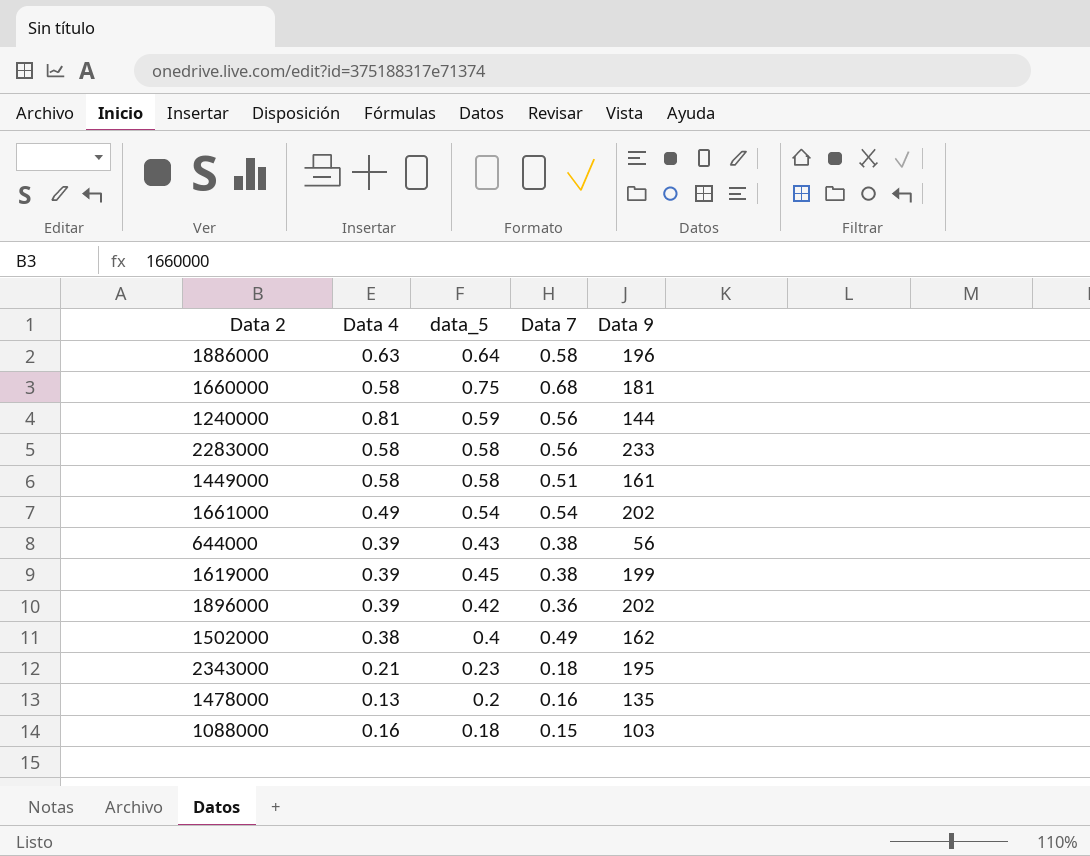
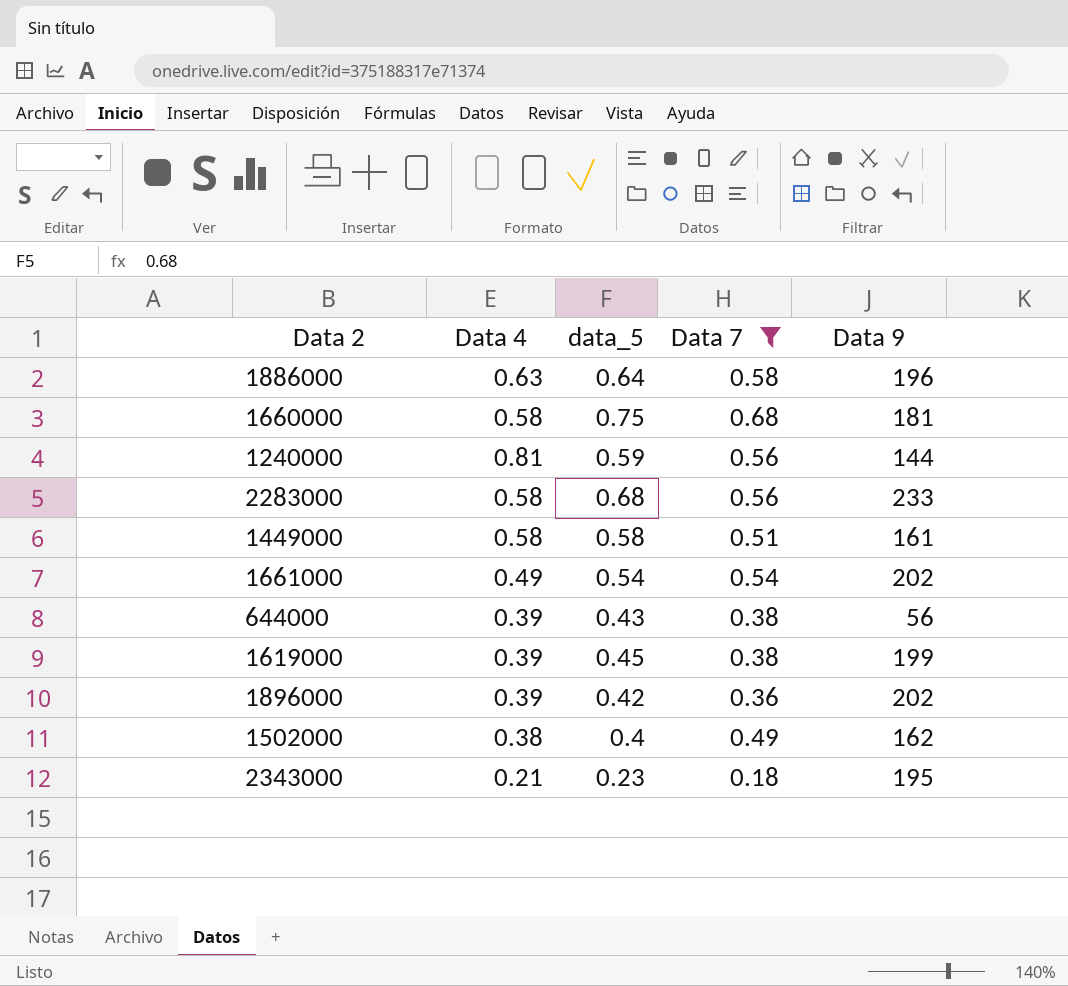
filter: none -> Data 7 >= 0.18
2283000 | data_5: 0.58 -> 0.68

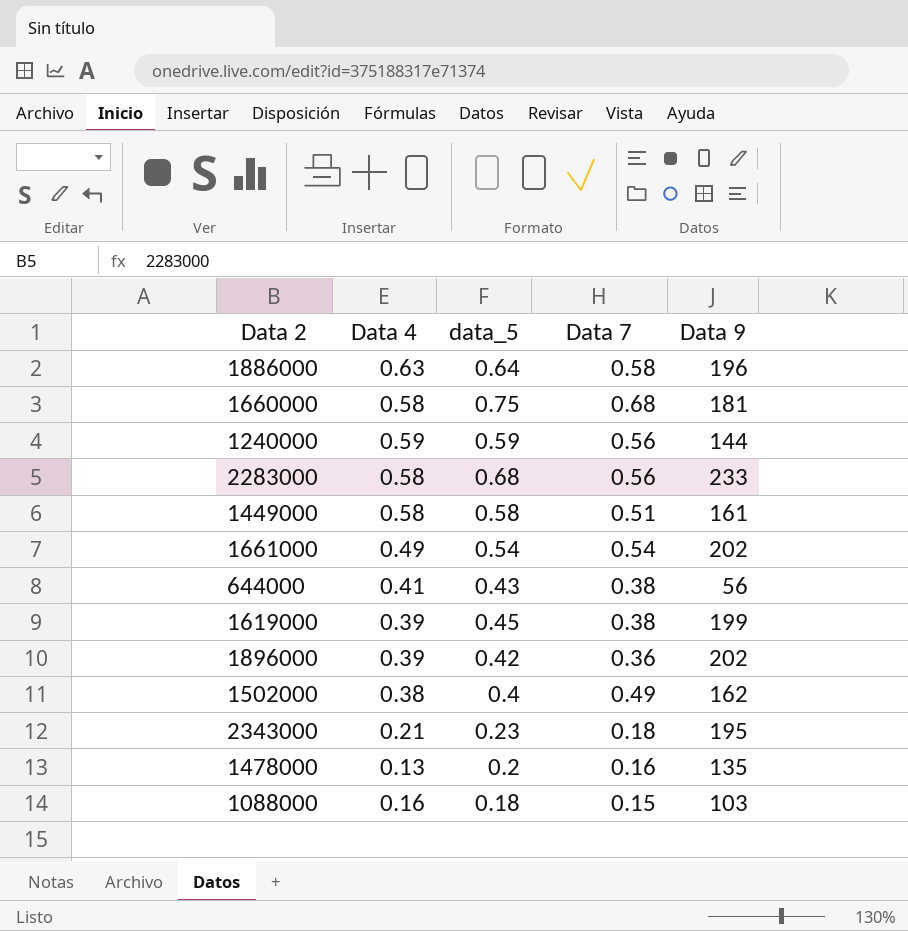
filter: Data 7 >= 0.18 -> none
1240000 | Data 4: 0.81 -> 0.59
644000 | Data 4: 0.39 -> 0.41

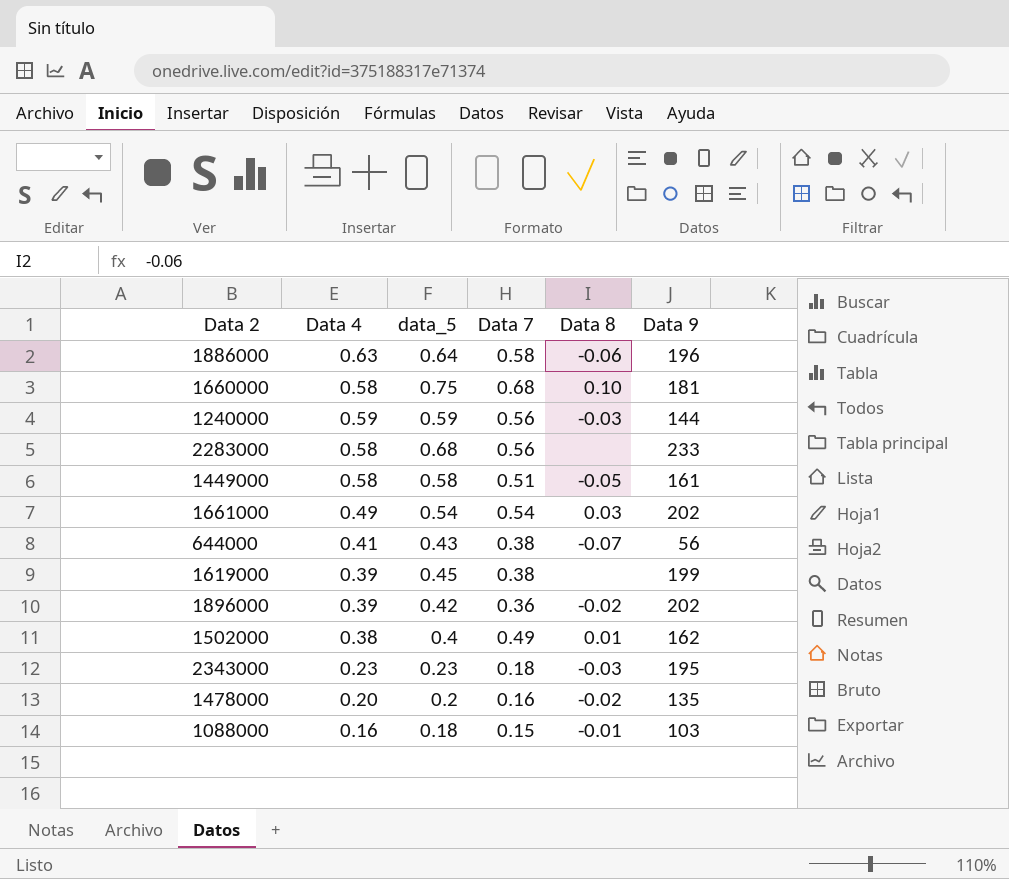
column Data 8 | position: none -> 5
2343000 | Data 4: 0.21 -> 0.23
1478000 | Data 4: 0.13 -> 0.20

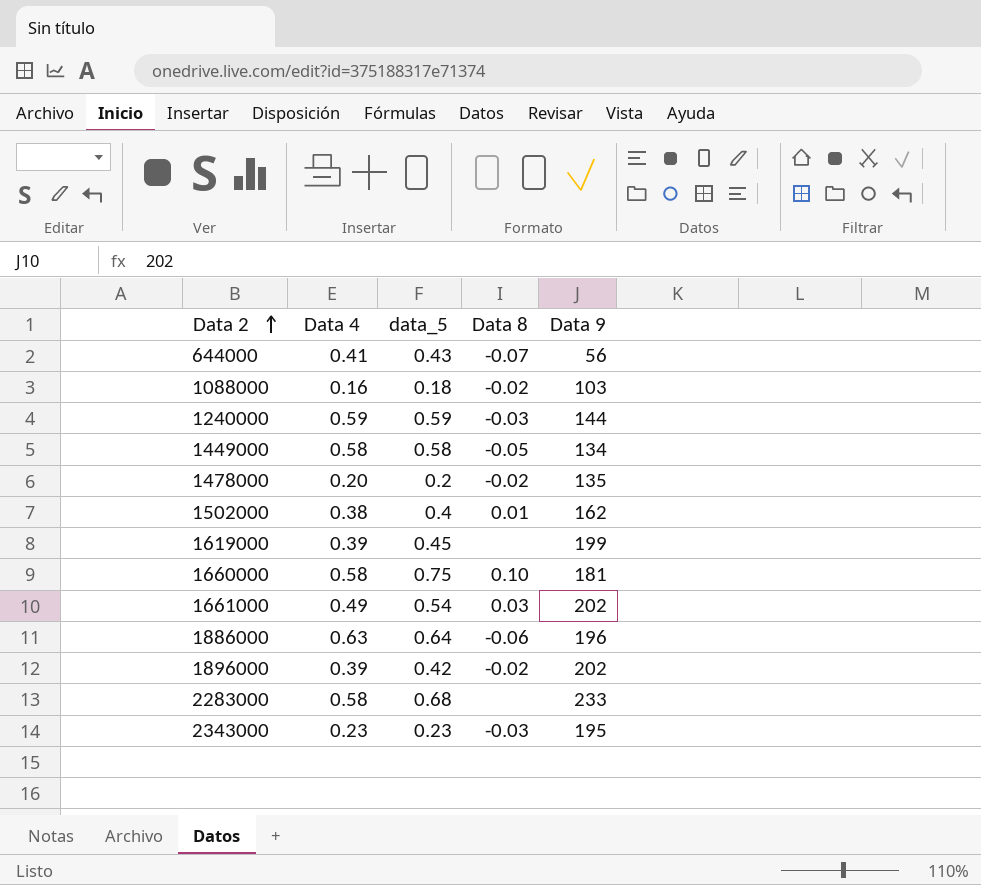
row order: none -> Data 2 ascending
column Data 7 | position: 4 -> none
1088000 | Data 8: -0.01 -> -0.02
1449000 | Data 9: 161 -> 134

